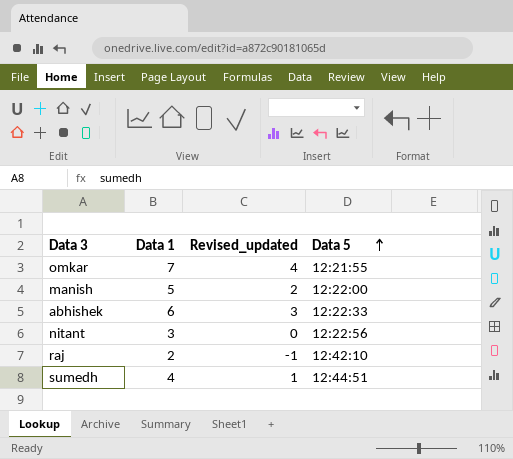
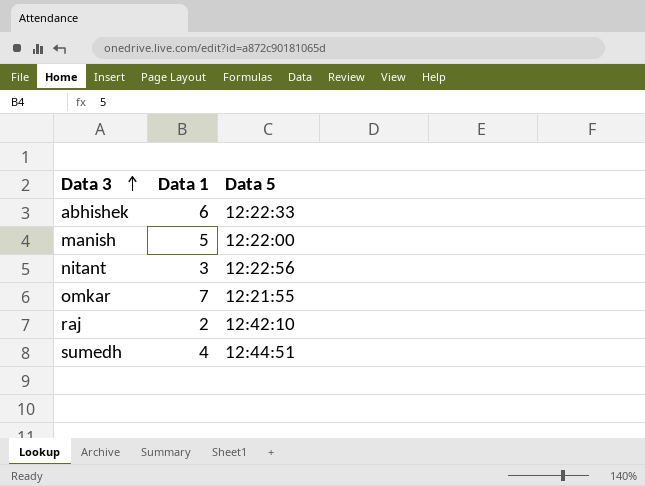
row order: Data 5 ascending -> Data 3 ascending
column Revised_updated | formula: [Data 1] - 3 -> none

